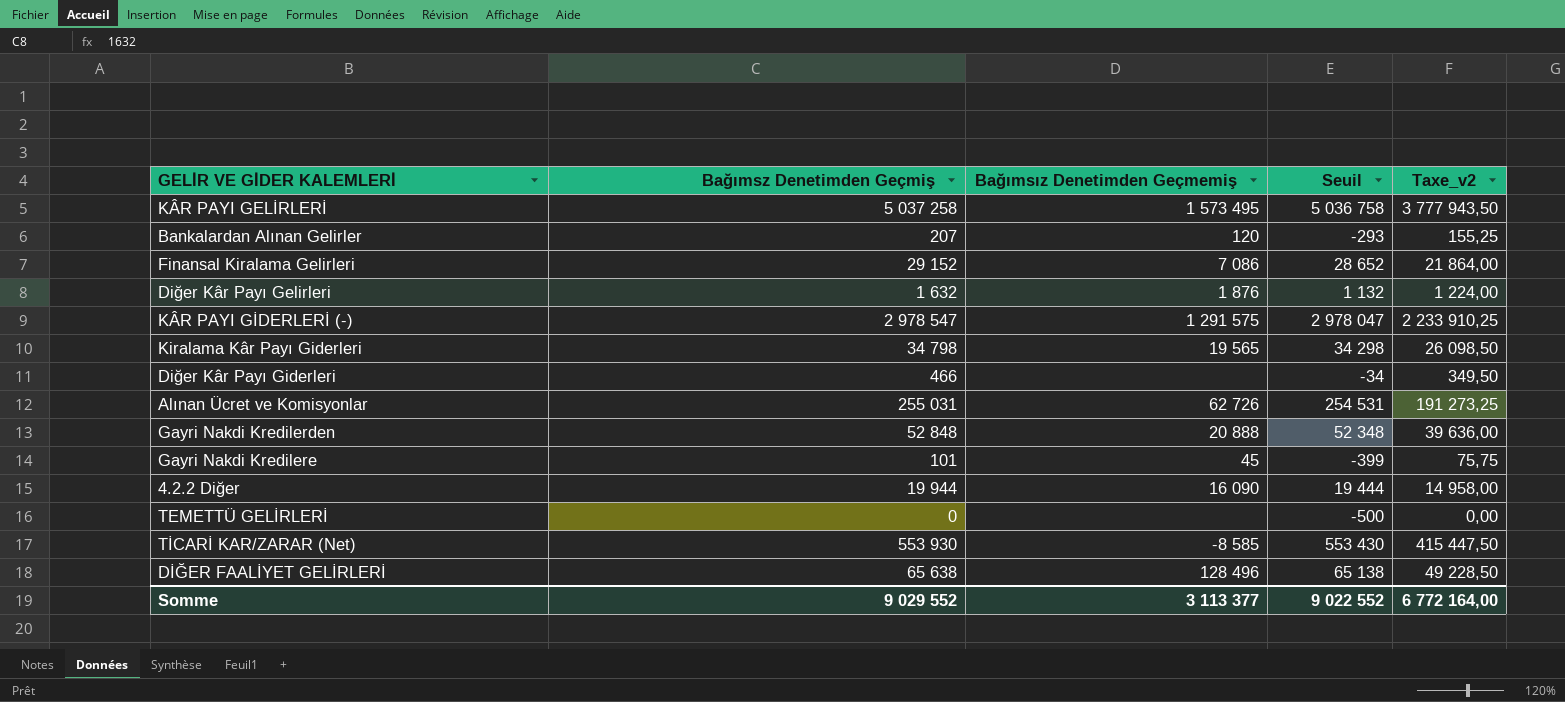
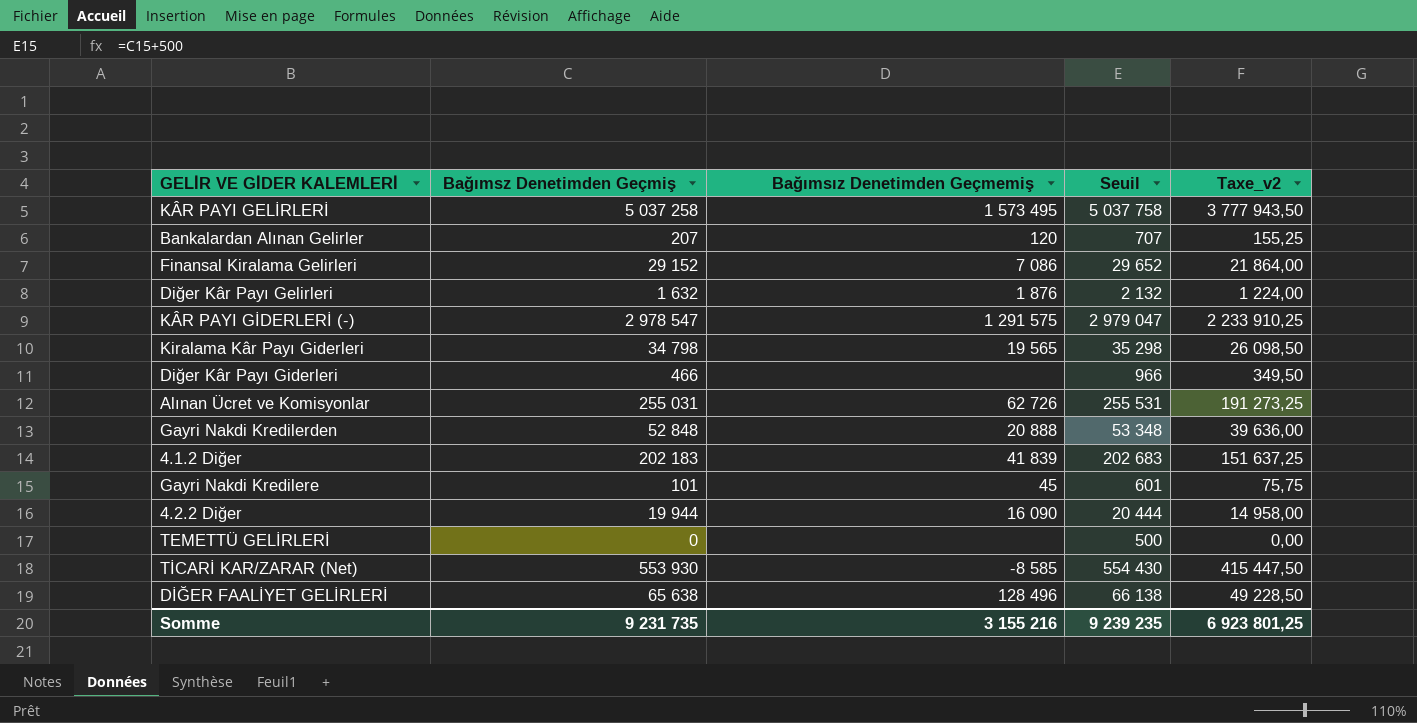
column Seuil | formula: [Bağımsz Denetimden Geçmiş] - 500 -> [Bağımsz Denetimden Geçmiş] + 500
row 4.1.2 Diğer: none -> 202 183 | 41 839 | 202 683 | 151 637,25
Somme | Bağımsz Denetimden Geçmiş: 9 029 552 -> 9 231 735
Somme | Bağımsız Denetimden Geçmemiş: 3 113 377 -> 3 155 216
Somme | Seuil: 9 022 552 -> 9 239 235
Somme | Taxe_v2: 6 772 164,00 -> 6 923 801,25

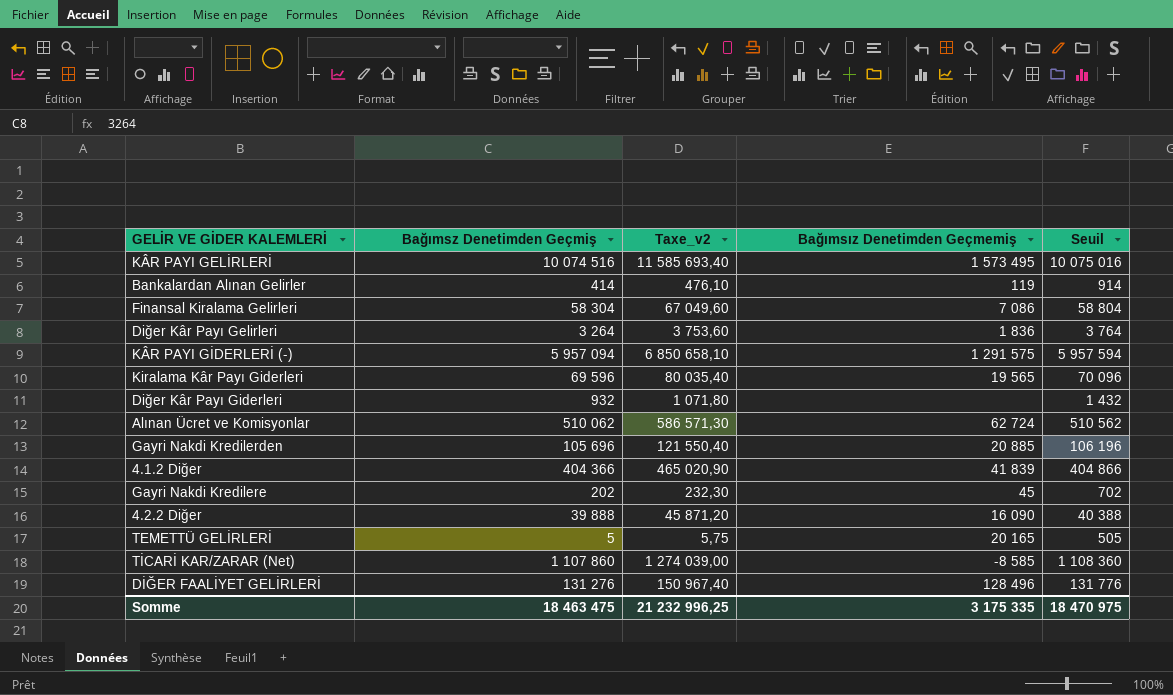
column Taxe_v2 | formula: [Bağımsz Denetimden Geçmiş] * 0,75 -> [Bağımsz Denetimden Geçmiş] * 1,15
column Taxe_v2 | position: 5 -> 3
KÂR PAYI GELİRLERİ | Bağımsz Denetimden Geçmiş: 5 037 258 -> 10 074 516
KÂR PAYI GELİRLERİ | Seuil: 5 037 758 -> 10 075 016
Bankalardan Alınan Gelirler | Bağımsz Denetimden Geçmiş: 207 -> 414
Bankalardan Alınan Gelirler | Bağımsız Denetimden Geçmemiş: 120 -> 119
Bankalardan Alınan Gelirler | Seuil: 707 -> 914
Finansal Kiralama Gelirleri | Bağımsz Denetimden Geçmiş: 29 152 -> 58 304
Finansal Kiralama Gelirleri | Seuil: 29 652 -> 58 804
Diğer Kâr Payı Gelirleri | Bağımsz Denetimden Geçmiş: 1 632 -> 3 264
Diğer Kâr Payı Gelirleri | Bağımsız Denetimden Geçmemiş: 1 876 -> 1 836
Diğer Kâr Payı Gelirleri | Seuil: 2 132 -> 3 764
KÂR PAYI GİDERLERİ (-) | Bağımsz Denetimden Geçmiş: 2 978 547 -> 5 957 094
KÂR PAYI GİDERLERİ (-) | Seuil: 2 979 047 -> 5 957 594
Kiralama Kâr Payı Giderleri | Bağımsz Denetimden Geçmiş: 34 798 -> 69 596
Kiralama Kâr Payı Giderleri | Seuil: 35 298 -> 70 096
Diğer Kâr Payı Giderleri | Bağımsz Denetimden Geçmiş: 466 -> 932
Diğer Kâr Payı Giderleri | Seuil: 966 -> 1 432
Alınan Ücret ve Komisyonlar | Bağımsz Denetimden Geçmiş: 255 031 -> 510 062
Alınan Ücret ve Komisyonlar | Bağımsız Denetimden Geçmemiş: 62 726 -> 62 724
Alınan Ücret ve Komisyonlar | Seuil: 255 531 -> 510 562
Gayri Nakdi Kredilerden | Bağımsz Denetimden Geçmiş: 52 848 -> 105 696
Gayri Nakdi Kredilerden | Bağımsız Denetimden Geçmemiş: 20 888 -> 20 885
Gayri Nakdi Kredilerden | Seuil: 53 348 -> 106 196
4.1.2 Diğer | Bağımsz Denetimden Geçmiş: 202 183 -> 404 366
4.1.2 Diğer | Seuil: 202 683 -> 404 866
Gayri Nakdi Kredilere | Bağımsz Denetimden Geçmiş: 101 -> 202
Gayri Nakdi Kredilere | Seuil: 601 -> 702
4.2.2 Diğer | Bağımsz Denetimden Geçmiş: 19 944 -> 39 888
4.2.2 Diğer | Seuil: 20 444 -> 40 388
TEMETTÜ GELİRLERİ | Bağımsz Denetimden Geçmiş: 0 -> 5
TEMETTÜ GELİRLERİ | Bağımsız Denetimden Geçmemiş: none -> 20 165
TEMETTÜ GELİRLERİ | Seuil: 500 -> 505
TİCARİ KAR/ZARAR (Net) | Bağımsz Denetimden Geçmiş: 553 930 -> 1 107 860
TİCARİ KAR/ZARAR (Net) | Seuil: 554 430 -> 1 108 360
DİĞER FAALİYET GELİRLERİ | Bağımsz Denetimden Geçmiş: 65 638 -> 131 276
DİĞER FAALİYET GELİRLERİ | Seuil: 66 138 -> 131 776
Somme | Bağımsz Denetimden Geçmiş: 9 231 735 -> 18 463 475
Somme | Taxe_v2: 6 923 801,25 -> 21 232 996,25
Somme | Bağımsız Denetimden Geçmemiş: 3 155 216 -> 3 175 335
Somme | Seuil: 9 239 235 -> 18 470 975

